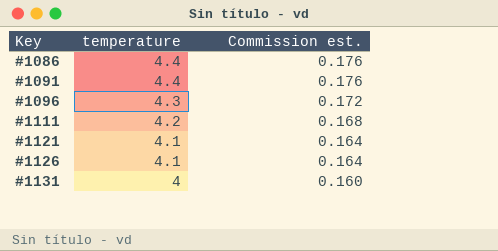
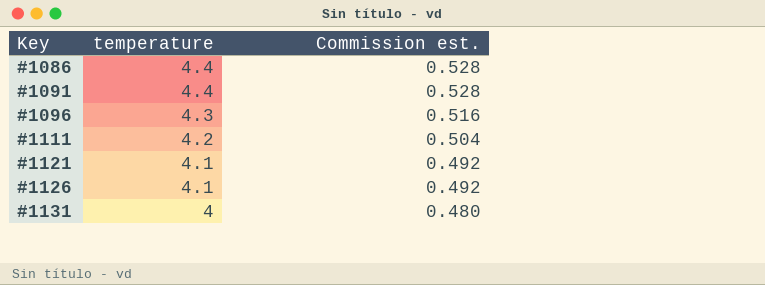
column Commission est. | formula: [temperature] * 0.04 -> [temperature] * 0.12

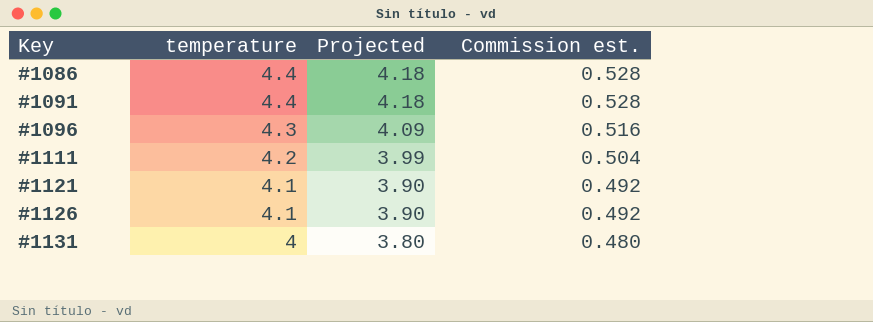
column Projected | formula: none -> [temperature] * 0.95

